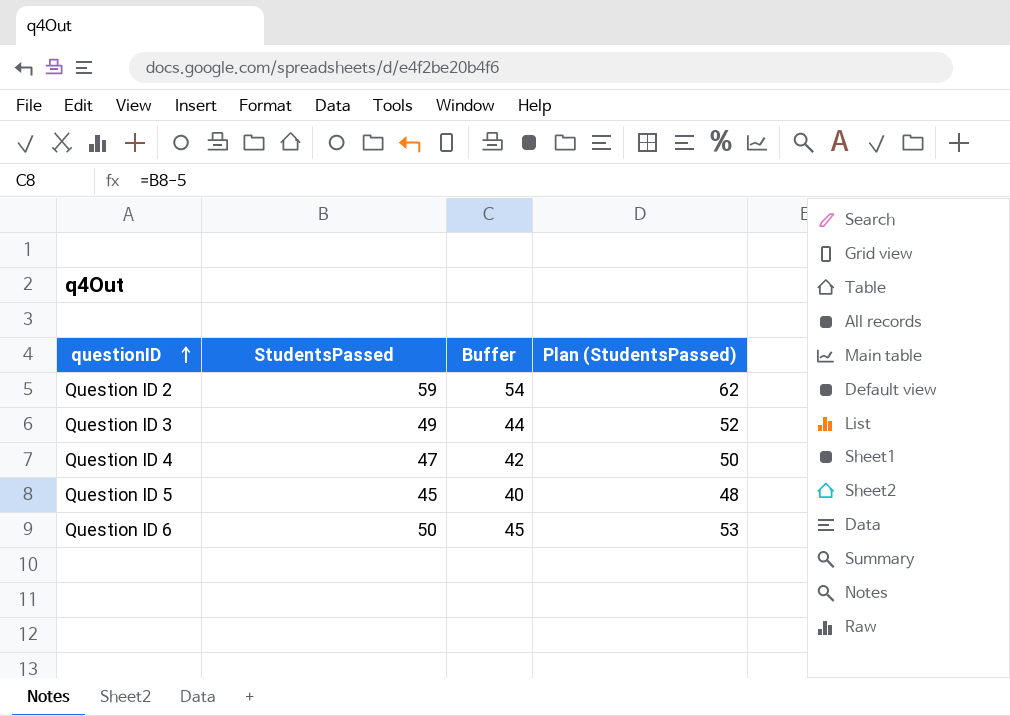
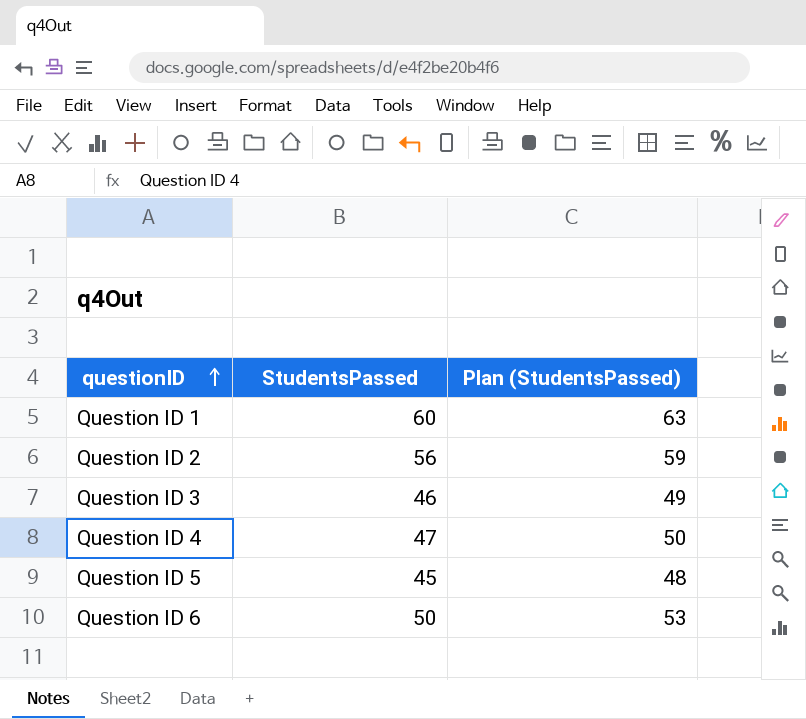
column Buffer | formula: [StudentsPassed] - 5 -> none
row Question ID 1: none -> 60 | 63
Question ID 2 | StudentsPassed: 59 -> 56
Question ID 2 | Plan (StudentsPassed): 62 -> 59
Question ID 3 | StudentsPassed: 49 -> 46
Question ID 3 | Plan (StudentsPassed): 52 -> 49

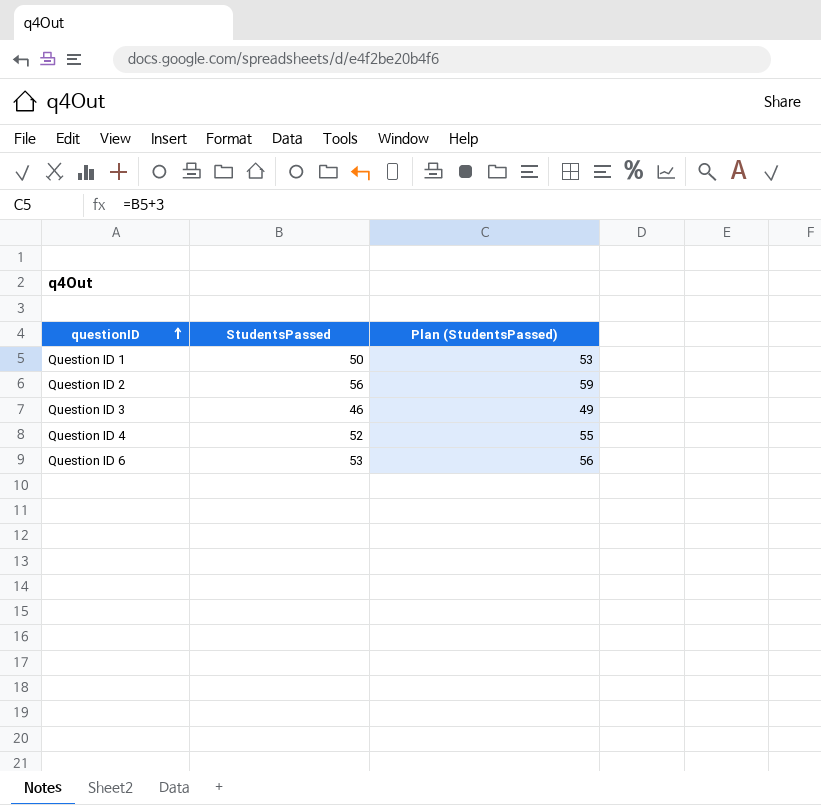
row Question ID 5: 45 | 48 -> none
Question ID 1 | StudentsPassed: 60 -> 50
Question ID 1 | Plan (StudentsPassed): 63 -> 53
Question ID 4 | StudentsPassed: 47 -> 52
Question ID 4 | Plan (StudentsPassed): 50 -> 55
Question ID 6 | StudentsPassed: 50 -> 53
Question ID 6 | Plan (StudentsPassed): 53 -> 56

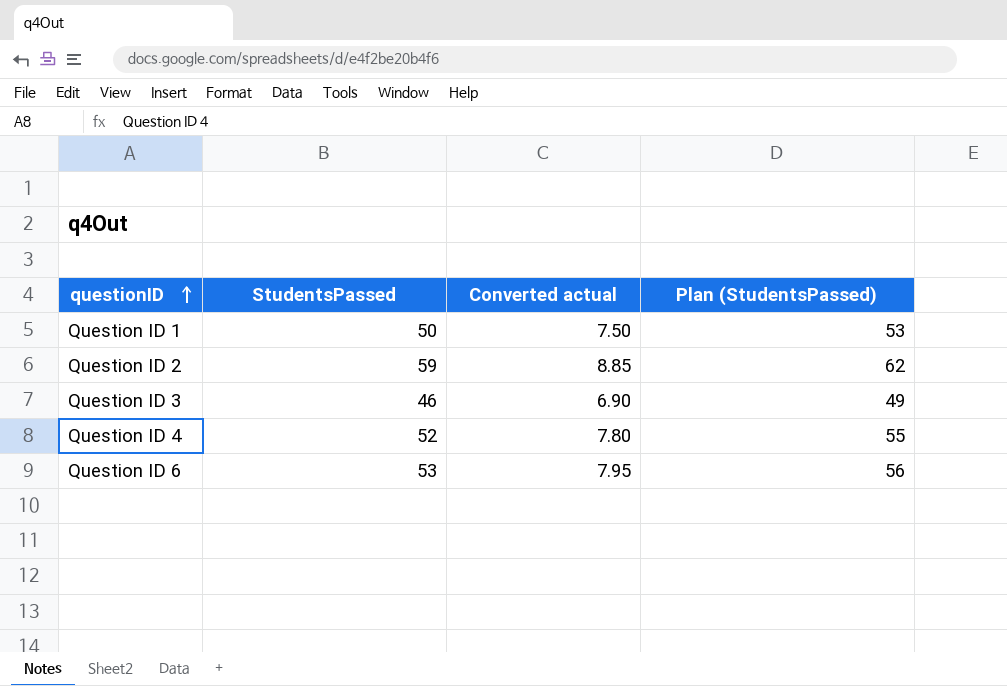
column Converted actual | formula: none -> [StudentsPassed] * 0.15
Question ID 2 | StudentsPassed: 56 -> 59
Question ID 2 | Plan (StudentsPassed): 59 -> 62

